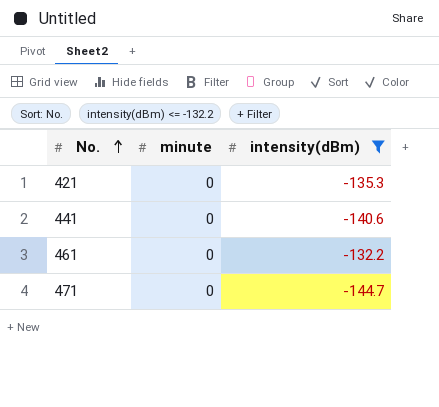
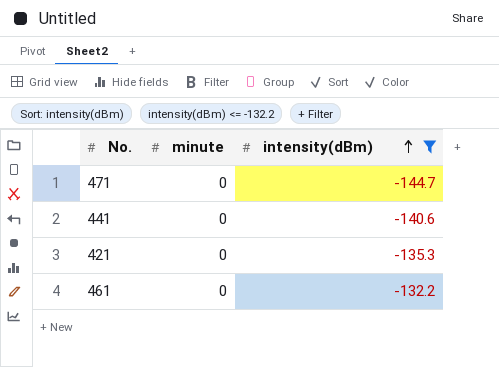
row order: No. ascending -> intensity(dBm) ascending

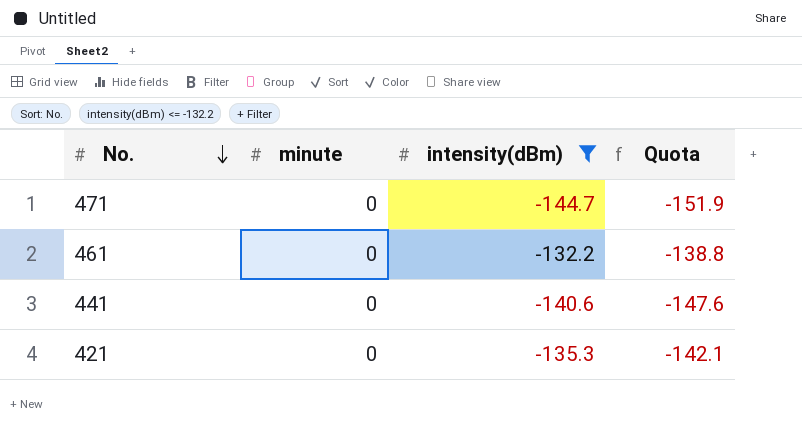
row order: intensity(dBm) ascending -> No. descending
column Quota | formula: none -> [intensity(dBm)] * 1.05

